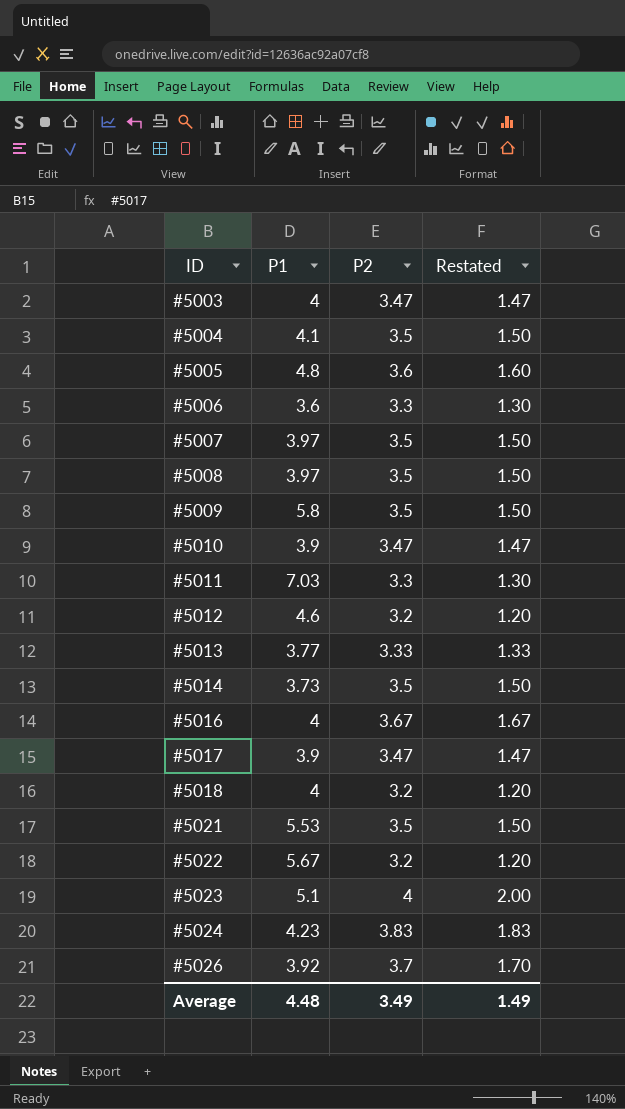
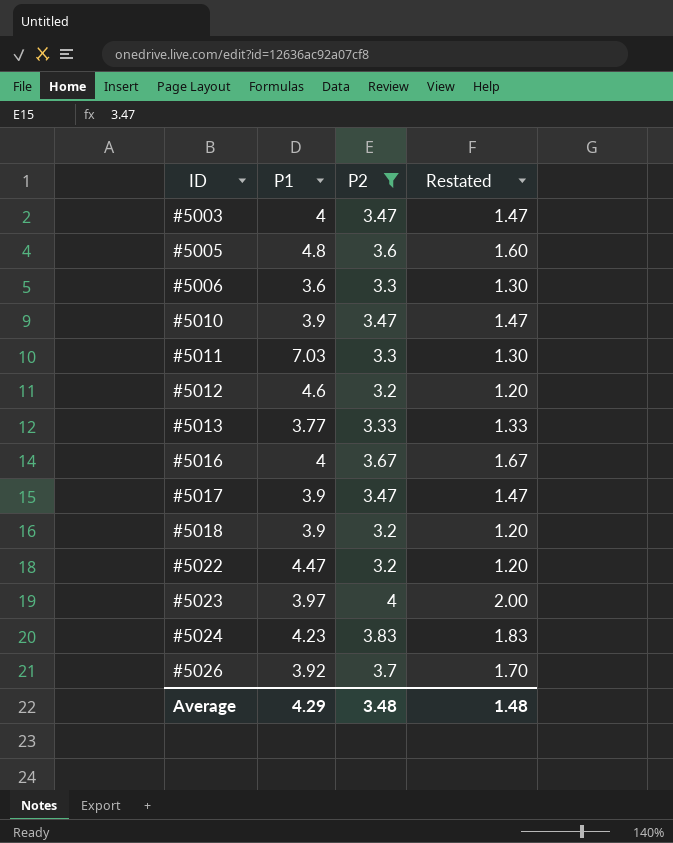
filter: none -> P2 != 3.5
#5018 | P1: 4 -> 3.9
#5022 | P1: 5.67 -> 4.47
#5023 | P1: 5.1 -> 3.97
Average | P1: 4.48 -> 4.29
Average | P2: 3.49 -> 3.48
Average | Restated: 1.49 -> 1.48

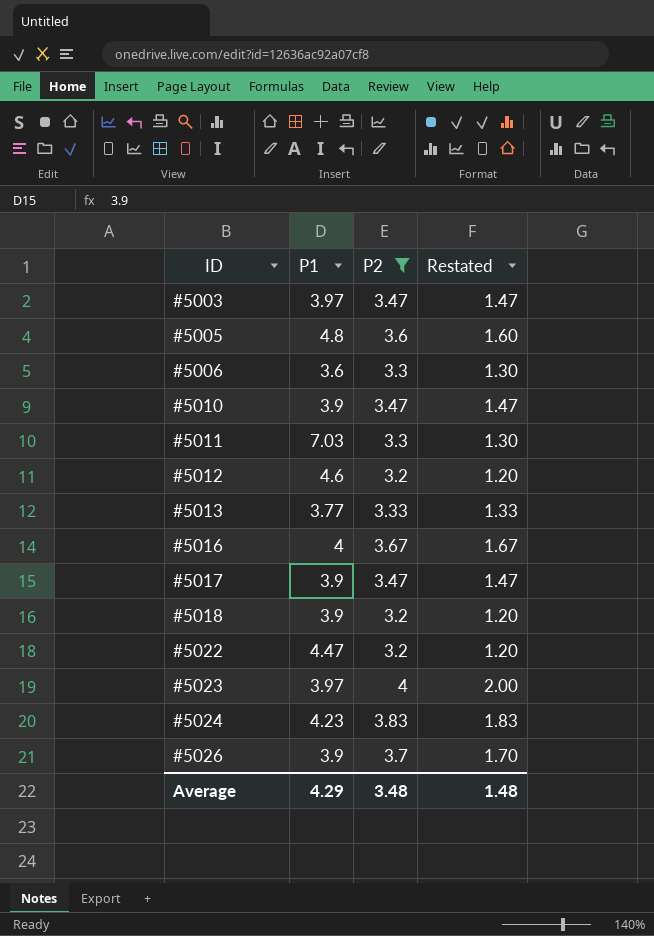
#5003 | P1: 4 -> 3.97
#5026 | P1: 3.92 -> 3.9

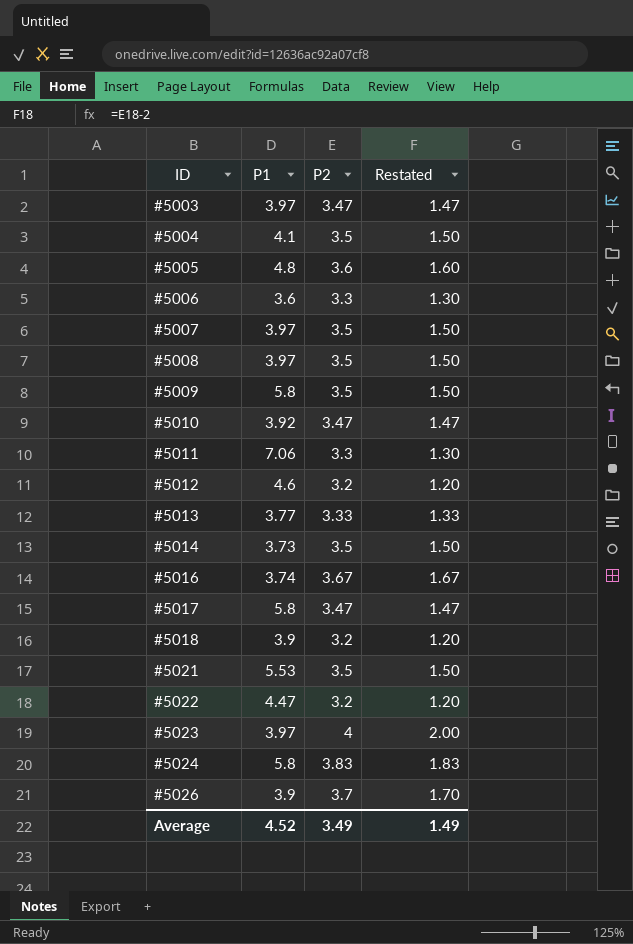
filter: P2 != 3.5 -> none
#5010 | P1: 3.9 -> 3.92
#5011 | P1: 7.03 -> 7.06
#5016 | P1: 4 -> 3.74
#5017 | P1: 3.9 -> 5.8
#5024 | P1: 4.23 -> 5.8
Average | P1: 4.29 -> 4.52
Average | P2: 3.48 -> 3.49
Average | Restated: 1.48 -> 1.49

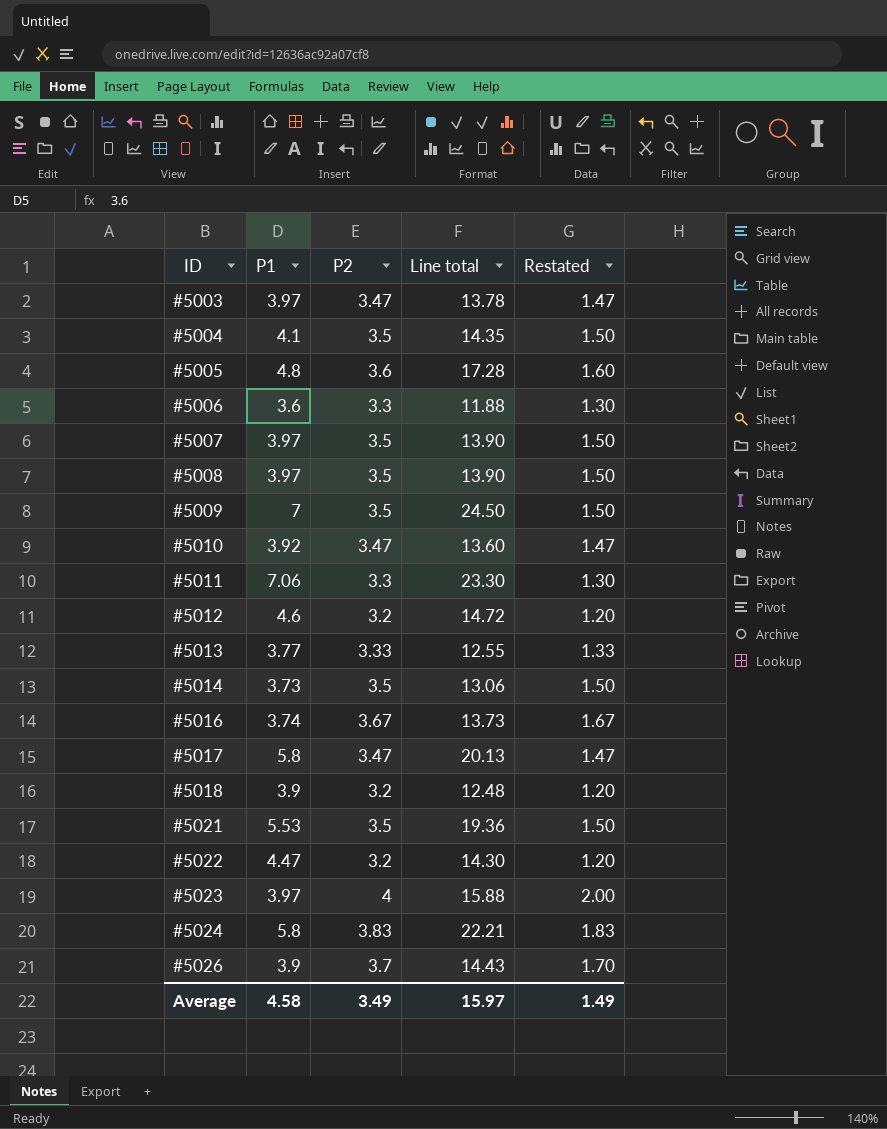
column Line total | formula: none -> [P1] * [P2]
#5009 | P1: 5.8 -> 7
Average | P1: 4.52 -> 4.58

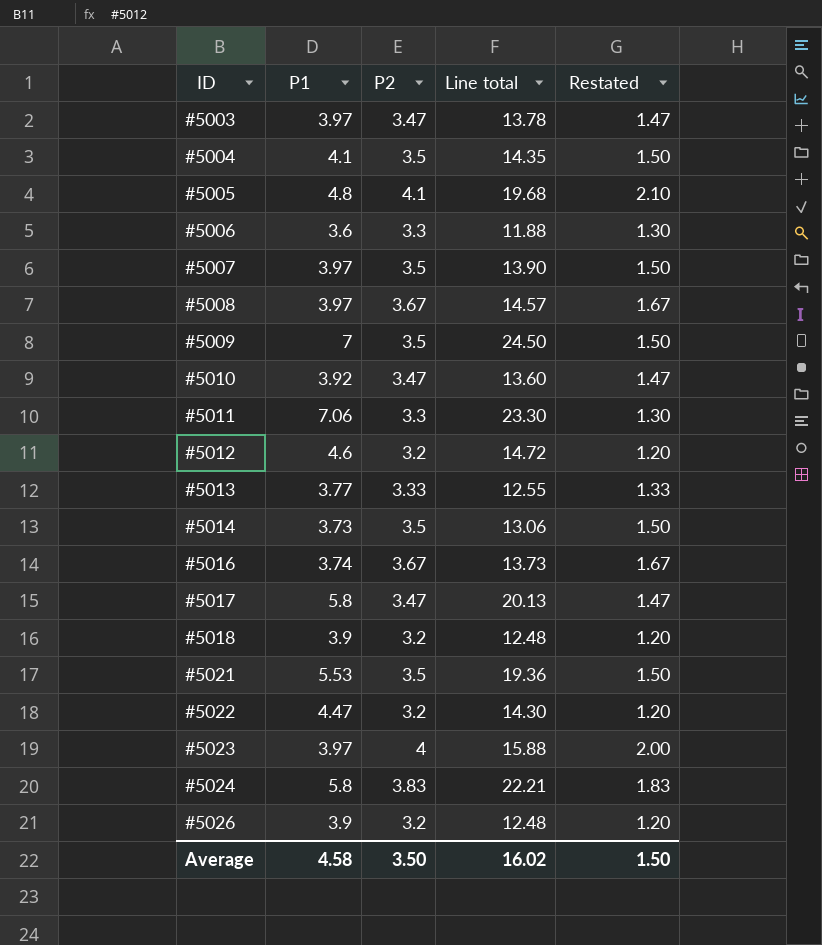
#5005 | P2: 3.6 -> 4.1
#5005 | Line total: 17.28 -> 19.68
#5005 | Restated: 1.60 -> 2.10
#5008 | P2: 3.5 -> 3.67
#5008 | Line total: 13.90 -> 14.57
#5008 | Restated: 1.50 -> 1.67
#5026 | P2: 3.7 -> 3.2
#5026 | Line total: 14.43 -> 12.48
#5026 | Restated: 1.70 -> 1.20
Average | P2: 3.49 -> 3.50
Average | Line total: 15.97 -> 16.02
Average | Restated: 1.49 -> 1.50

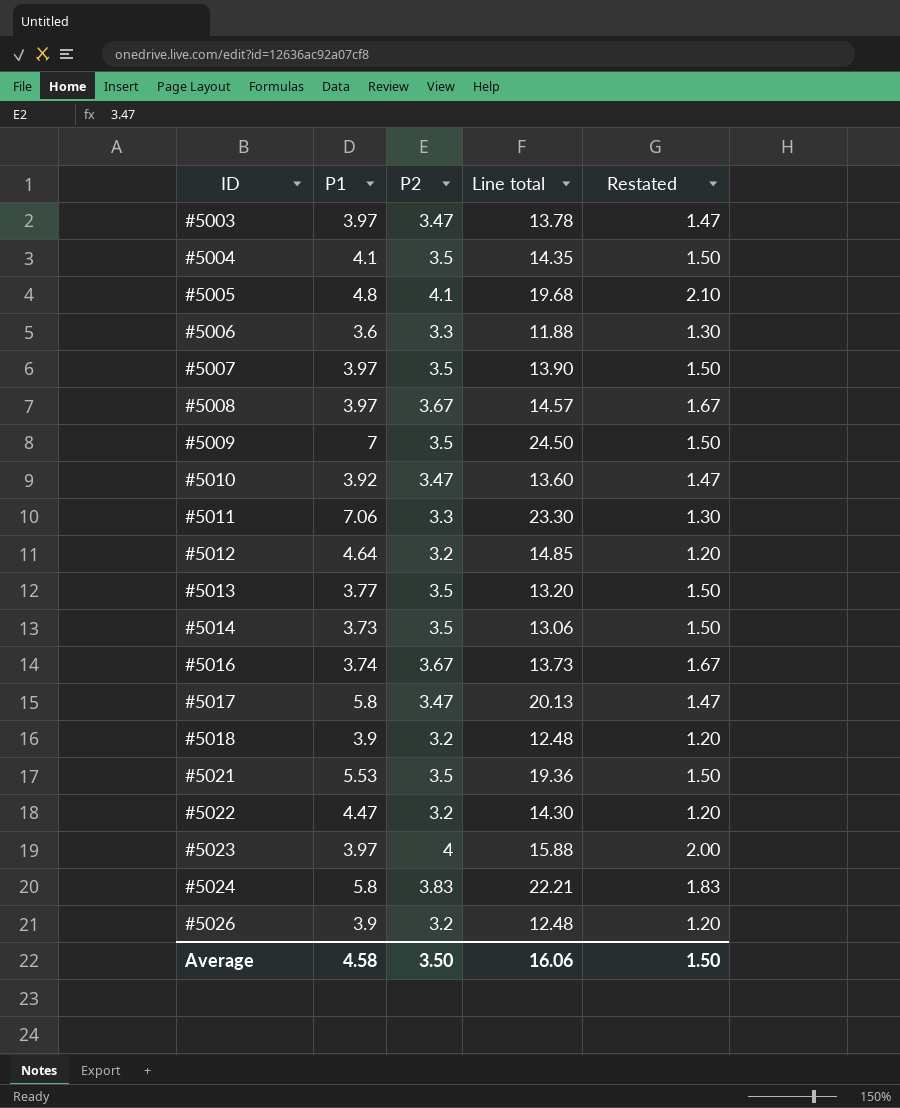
#5012 | P1: 4.6 -> 4.64
#5012 | Line total: 14.72 -> 14.85
#5013 | P2: 3.33 -> 3.5
#5013 | Line total: 12.55 -> 13.20
#5013 | Restated: 1.33 -> 1.50
Average | Line total: 16.02 -> 16.06

